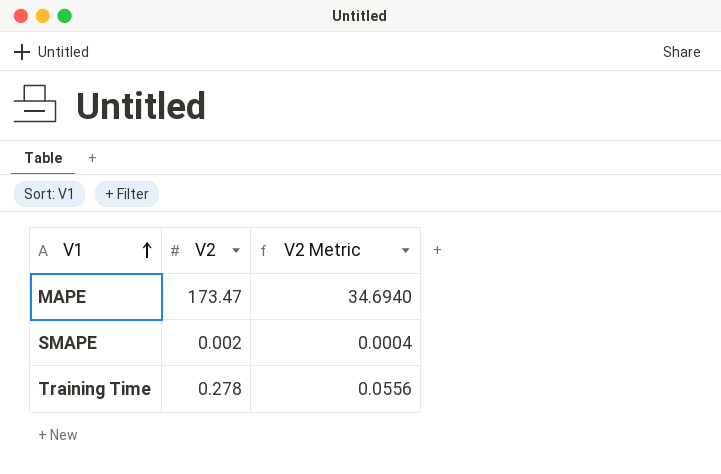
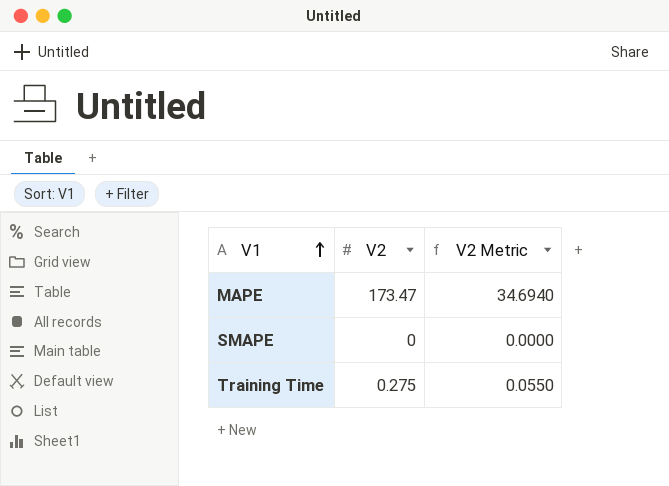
SMAPE | V2: 0.002 -> 0
SMAPE | V2 Metric: 0.0004 -> 0.0000
Training Time | V2: 0.278 -> 0.275
Training Time | V2 Metric: 0.0556 -> 0.0550

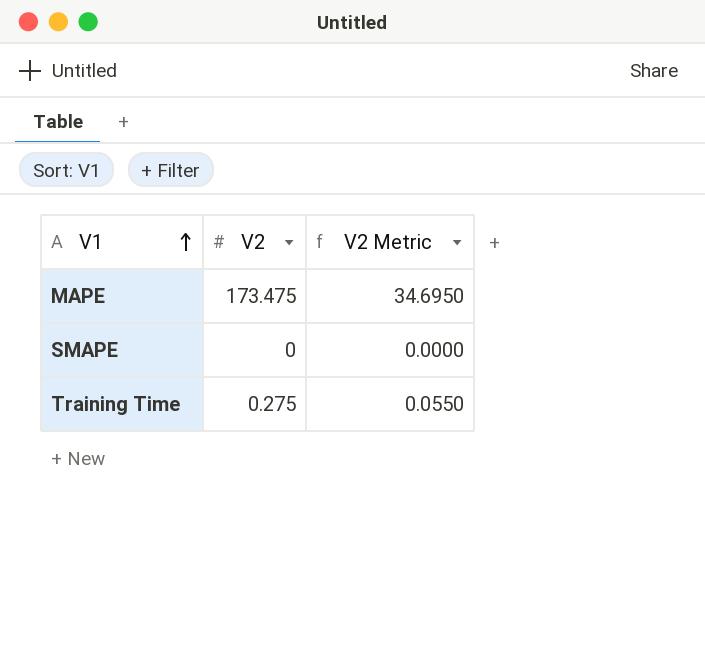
MAPE | V2: 173.47 -> 173.475
MAPE | V2 Metric: 34.6940 -> 34.6950

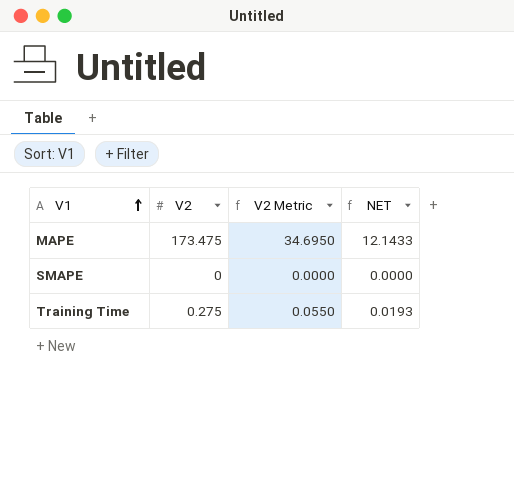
column NET | formula: none -> [V2] * 0.07

